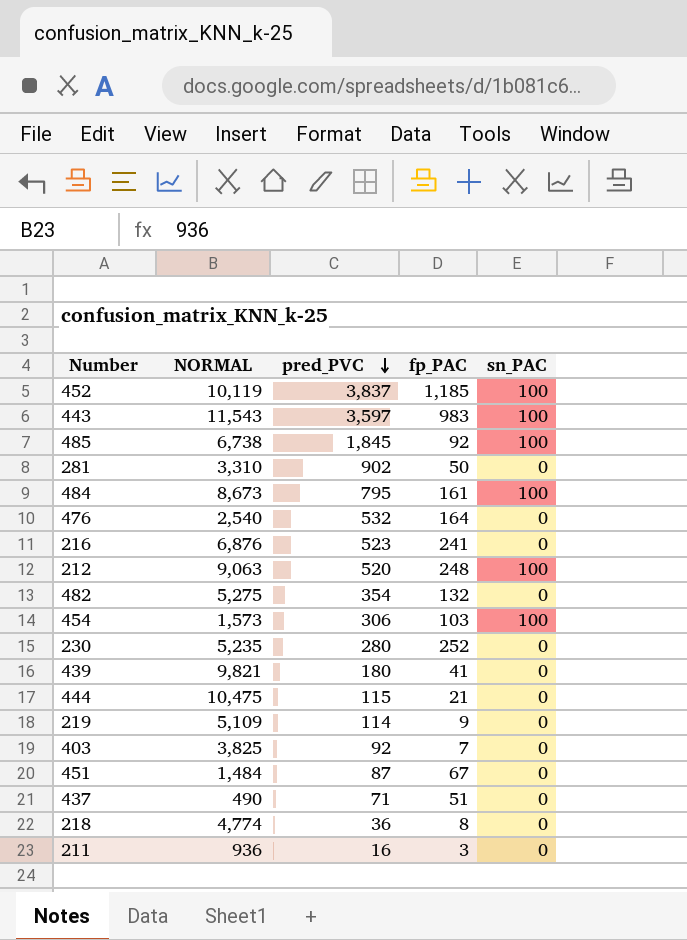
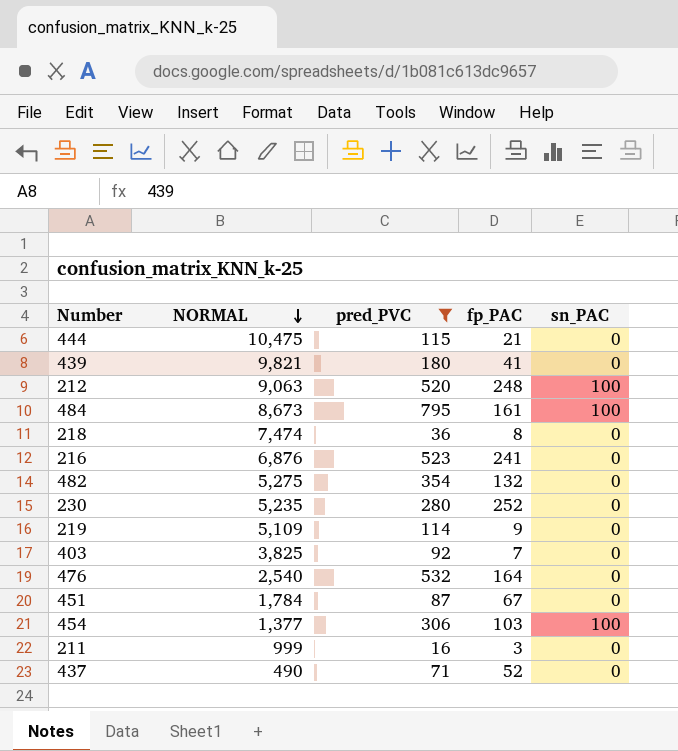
filter: none -> pred_PVC <= 795
row order: pred_PVC descending -> NORMAL descending
218 | NORMAL: 4,774 -> 7,474
451 | NORMAL: 1,484 -> 1,784
454 | NORMAL: 1,573 -> 1,377
211 | NORMAL: 936 -> 999
437 | fp_PAC: 51 -> 52

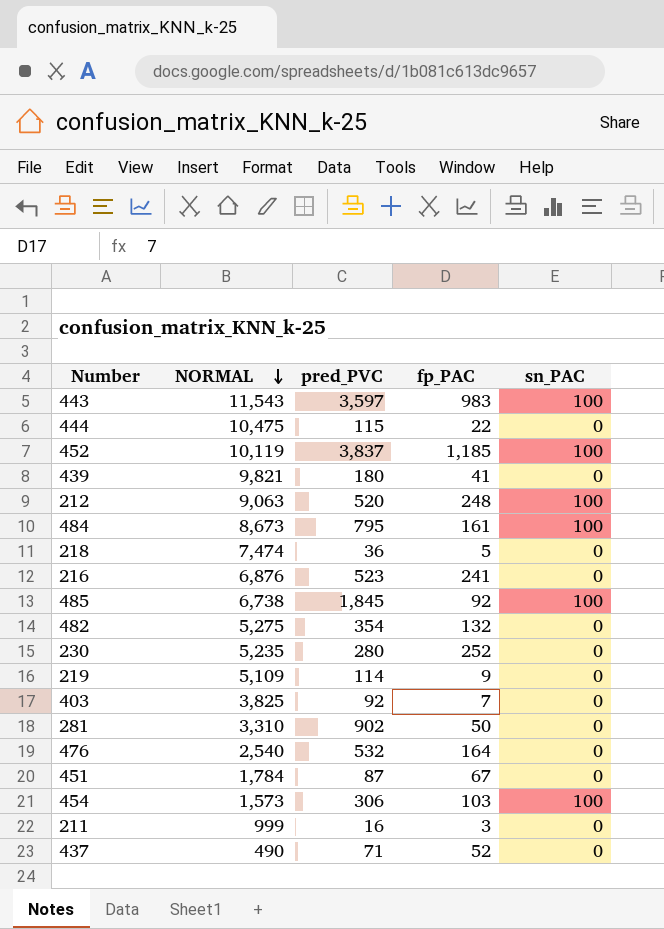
filter: pred_PVC <= 795 -> none
444 | fp_PAC: 21 -> 22
218 | fp_PAC: 8 -> 5
454 | NORMAL: 1,377 -> 1,573

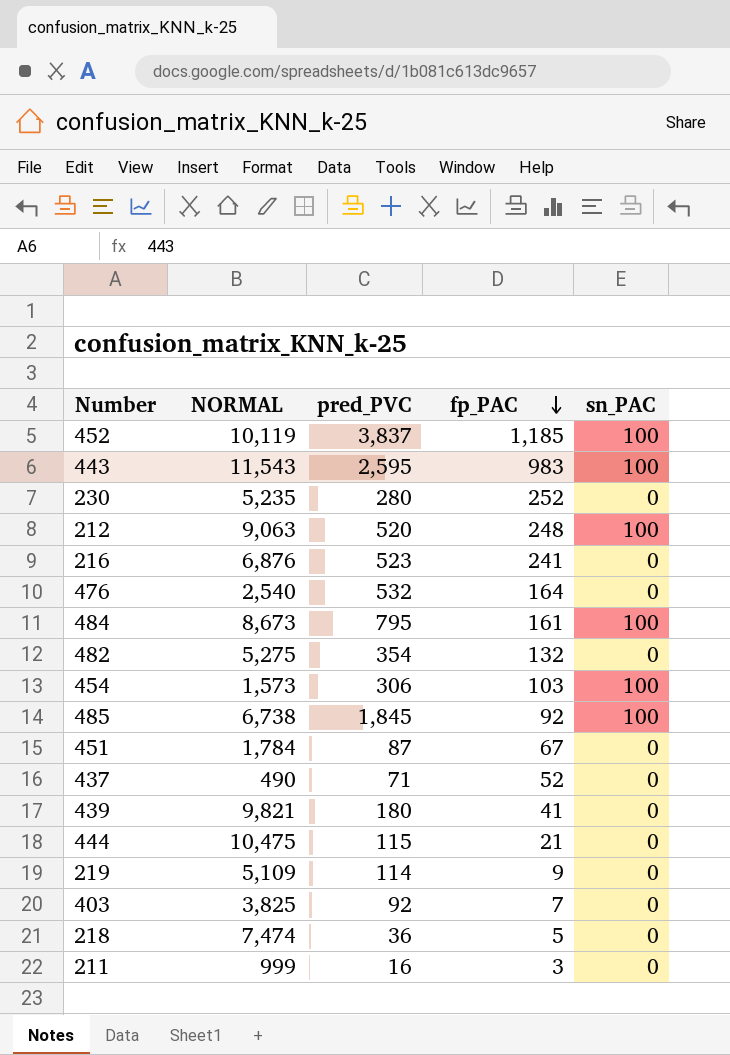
row order: NORMAL descending -> fp_PAC descending
row 281: 3,310 | 902 | 50 | 0 -> none
443 | pred_PVC: 3,597 -> 2,595
444 | fp_PAC: 22 -> 21

